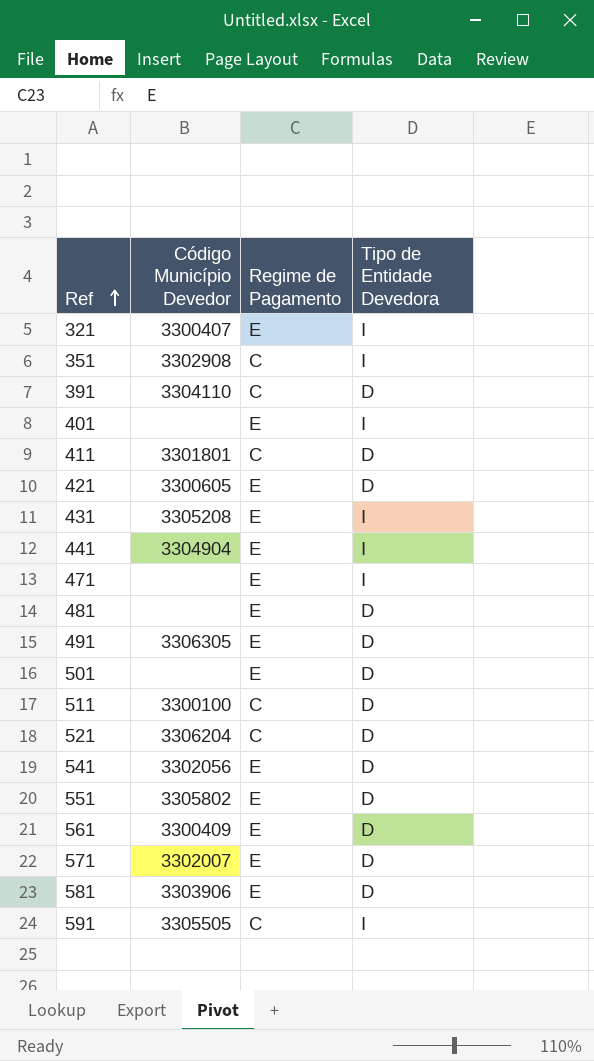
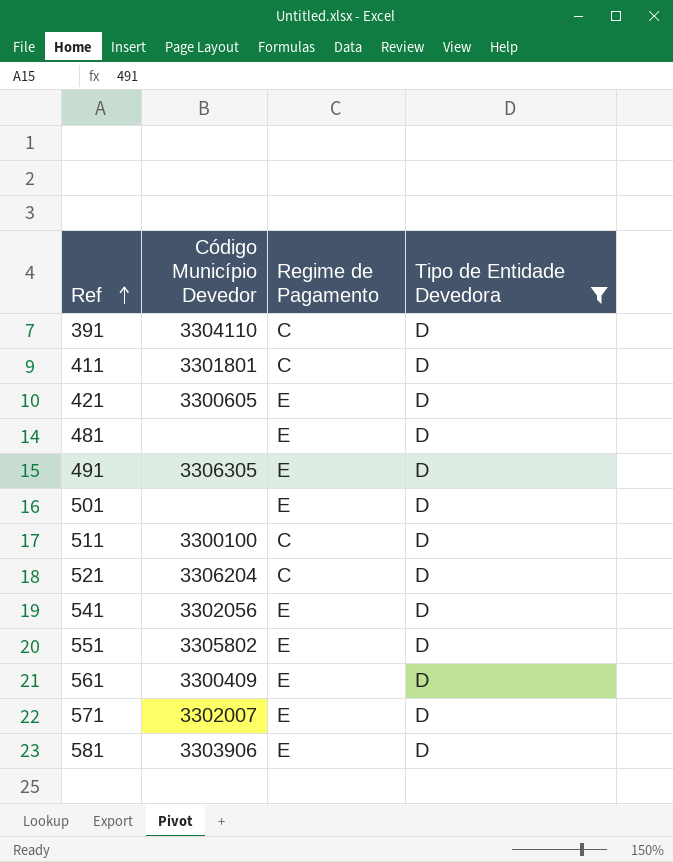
filter: none -> Tipo de Entidade Devedora = D

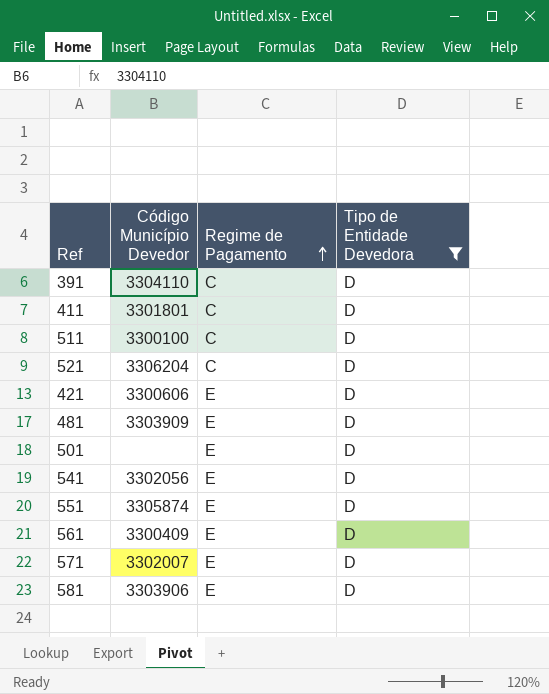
row order: Ref ascending -> Regime de Pagamento ascending
row 491: 3306305 | E | D -> none
421 | Código Município Devedor: 3300605 -> 3300606
481 | Código Município Devedor: none -> 3303909
551 | Código Município Devedor: 3305802 -> 3305874

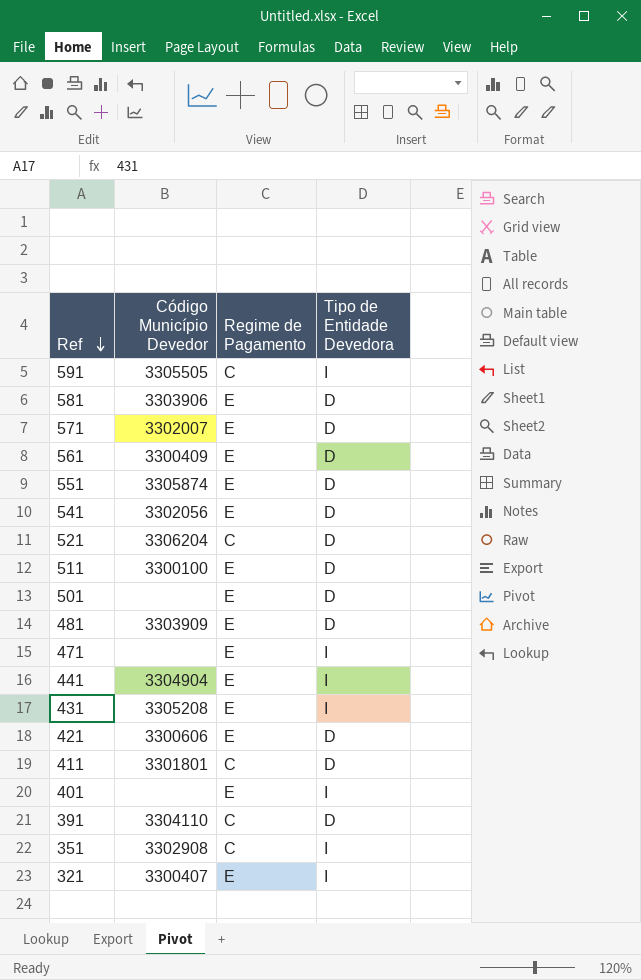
filter: Tipo de Entidade Devedora = D -> none
row order: Regime de Pagamento ascending -> Ref descending
511 | Regime de Pagamento: C -> E

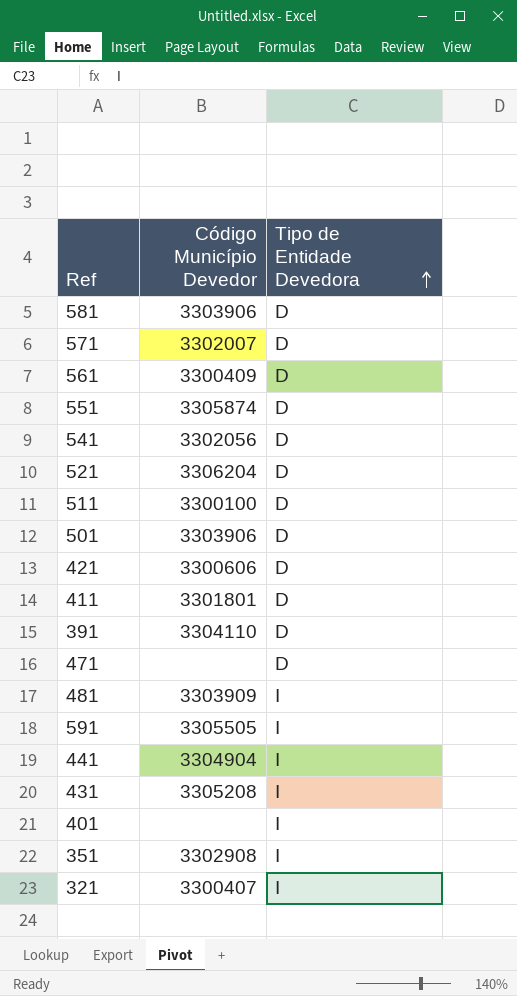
row order: Ref descending -> Tipo de Entidade Devedora ascending
column Regime de Pagamento | position: 3 -> none
501 | Código Município Devedor: none -> 3303906
471 | Tipo de Entidade Devedora: I -> D
481 | Tipo de Entidade Devedora: D -> I

